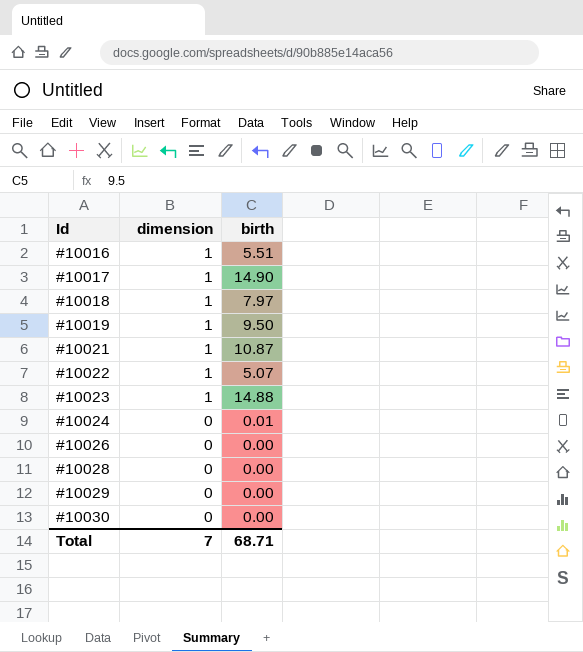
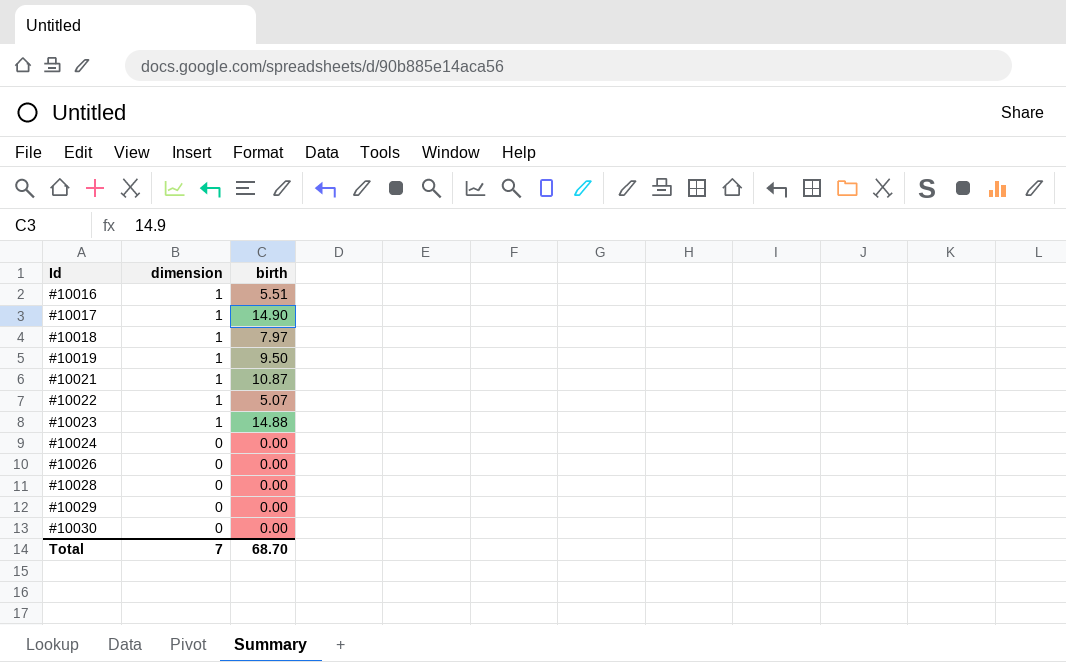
#10024 | birth: 0.01 -> 0.00
Total | birth: 68.71 -> 68.70

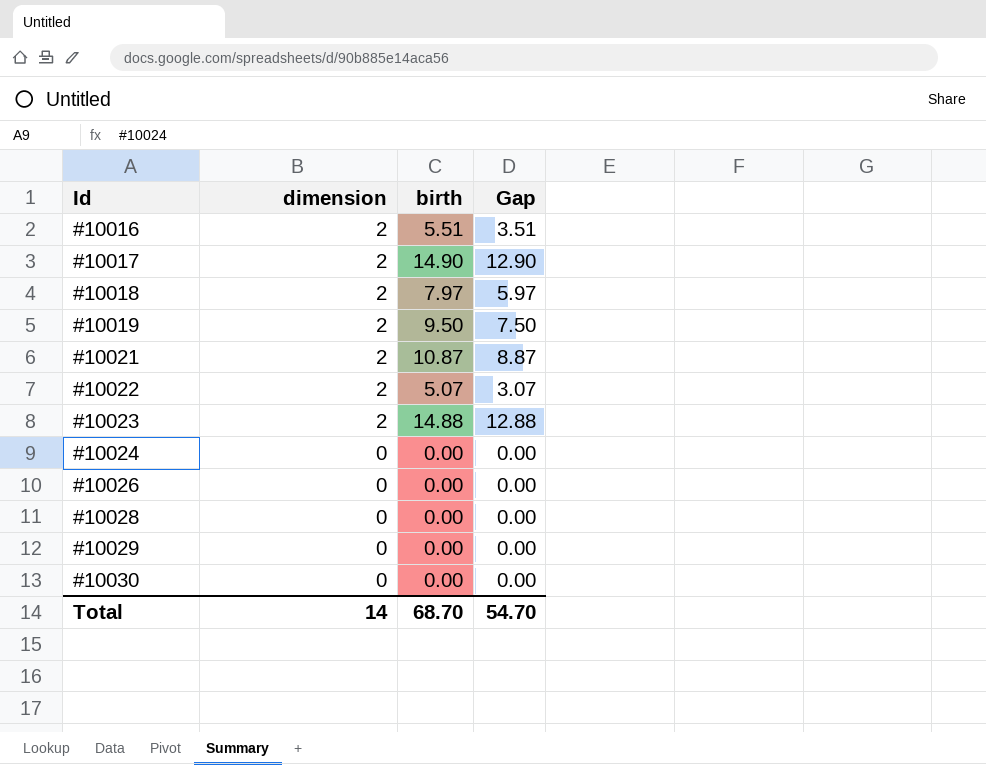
column Gap | formula: none -> [birth] - [dimension]
#10016 | dimension: 1 -> 2
#10017 | dimension: 1 -> 2
#10018 | dimension: 1 -> 2
#10019 | dimension: 1 -> 2
#10021 | dimension: 1 -> 2
#10022 | dimension: 1 -> 2
#10023 | dimension: 1 -> 2
Total | dimension: 7 -> 14

